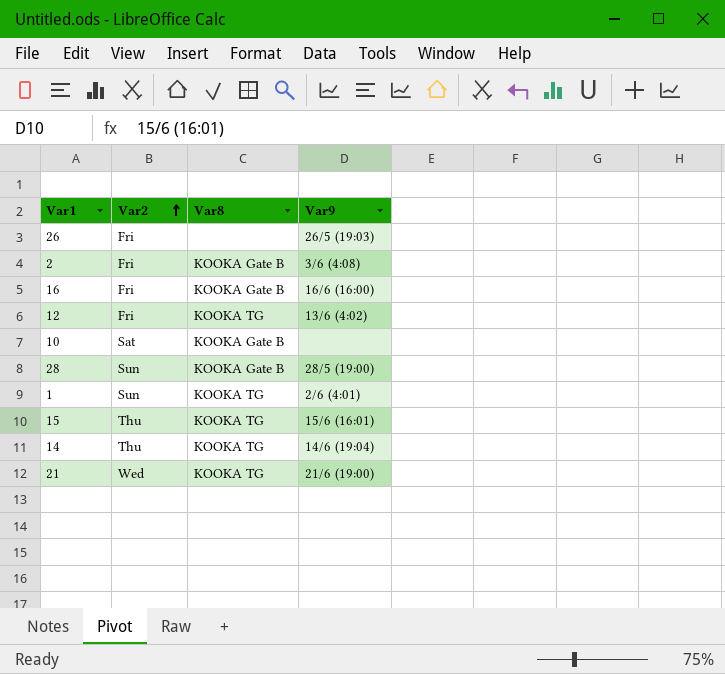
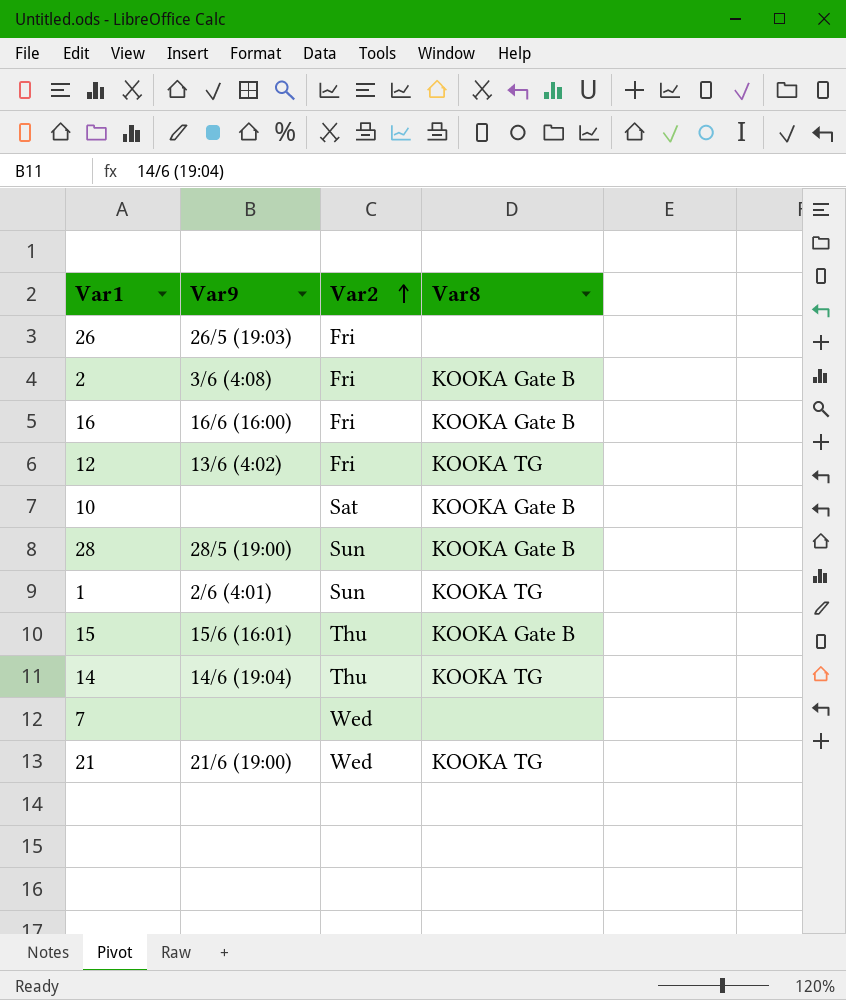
column Var9 | position: 4 -> 2
15 | Var8: KOOKA TG -> KOOKA Gate B
row 7: none -> none | Wed | none

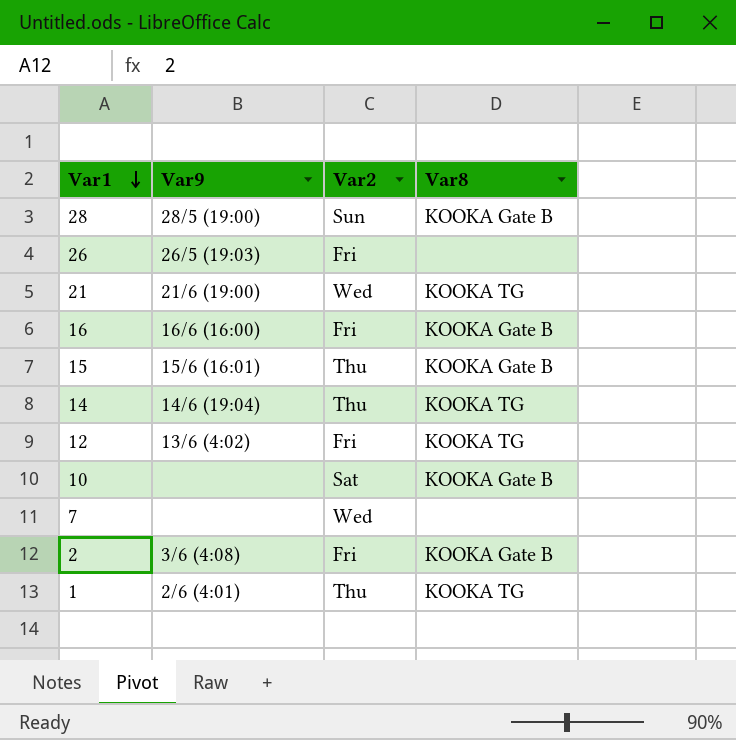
row order: Var2 ascending -> Var1 descending
1 | Var2: Sun -> Thu

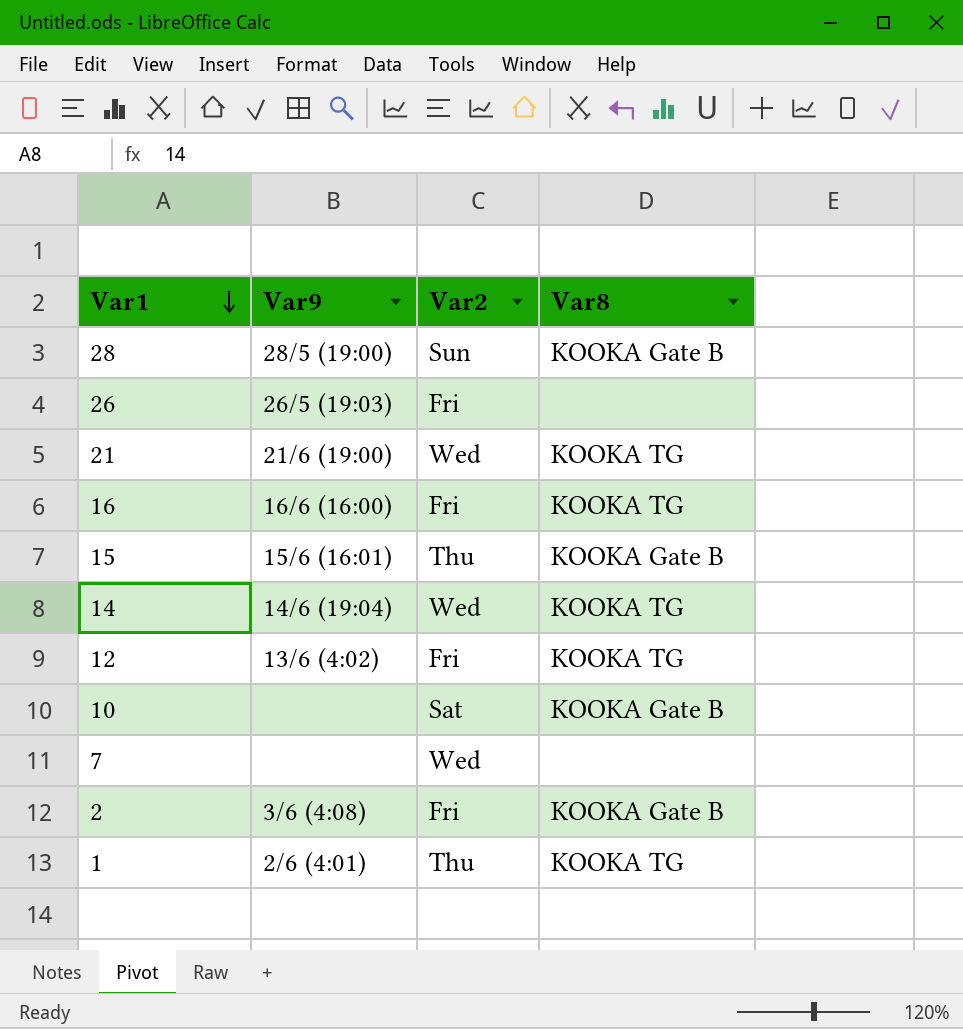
16 | Var8: KOOKA Gate B -> KOOKA TG
14 | Var2: Thu -> Wed

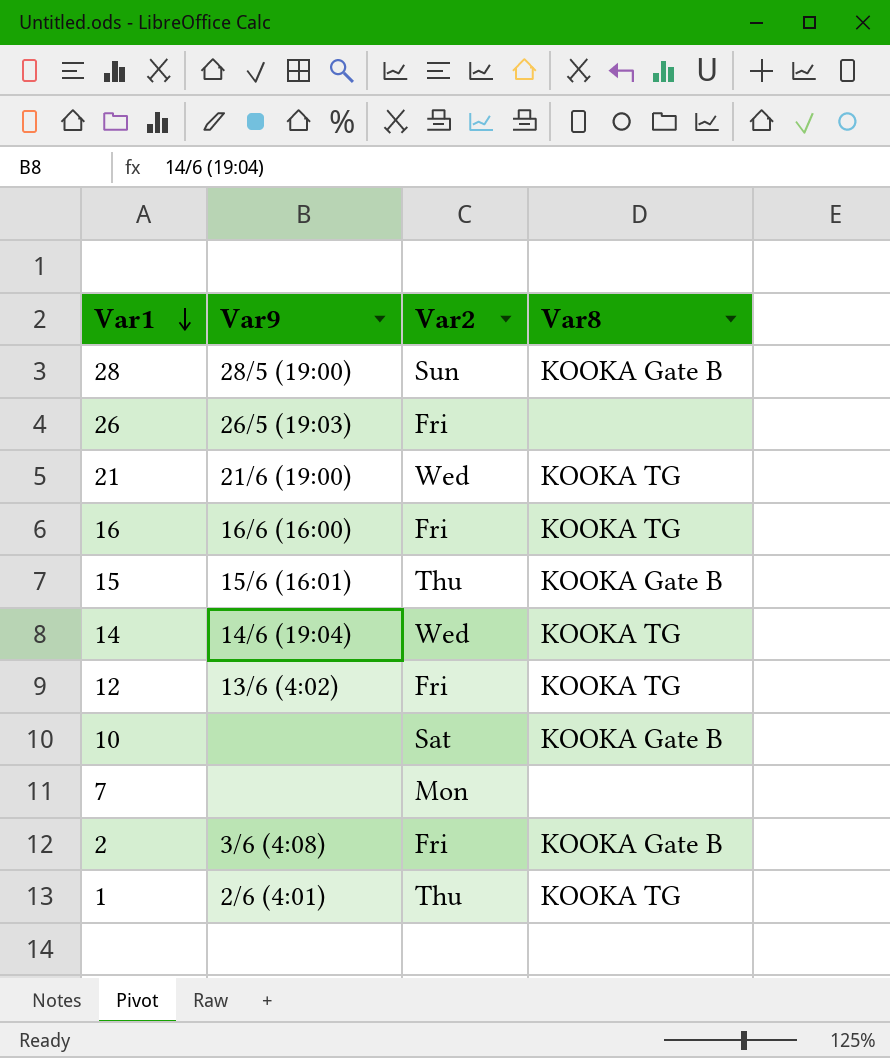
7 | Var2: Wed -> Mon

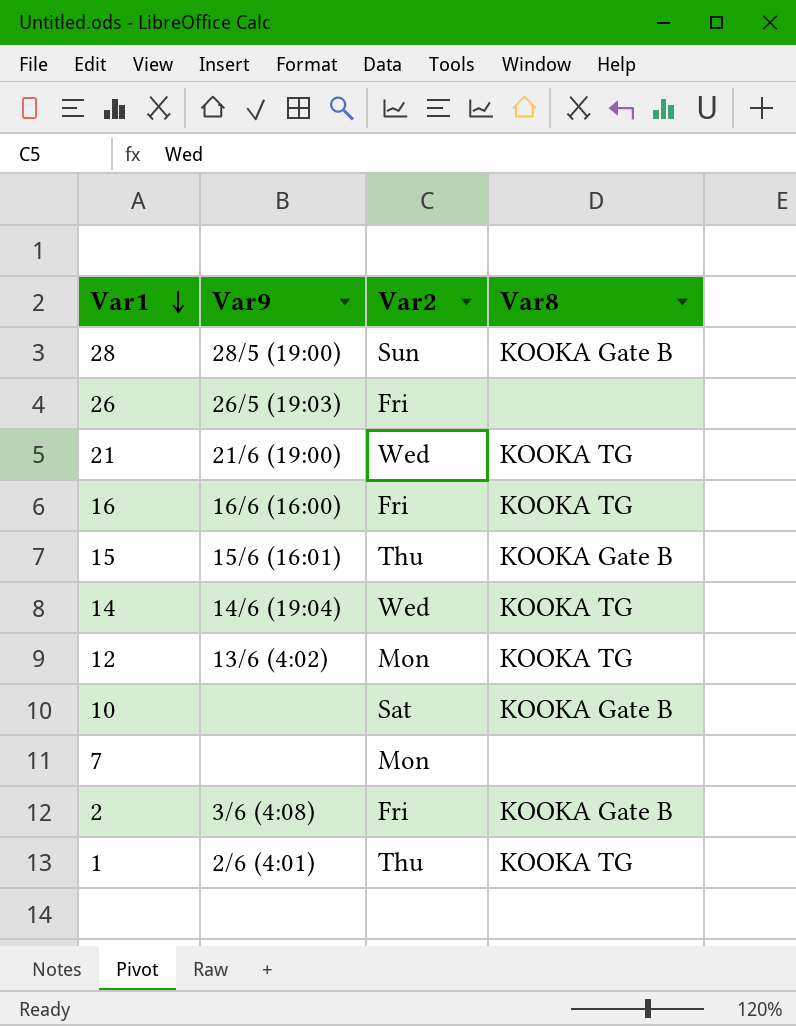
12 | Var2: Fri -> Mon

